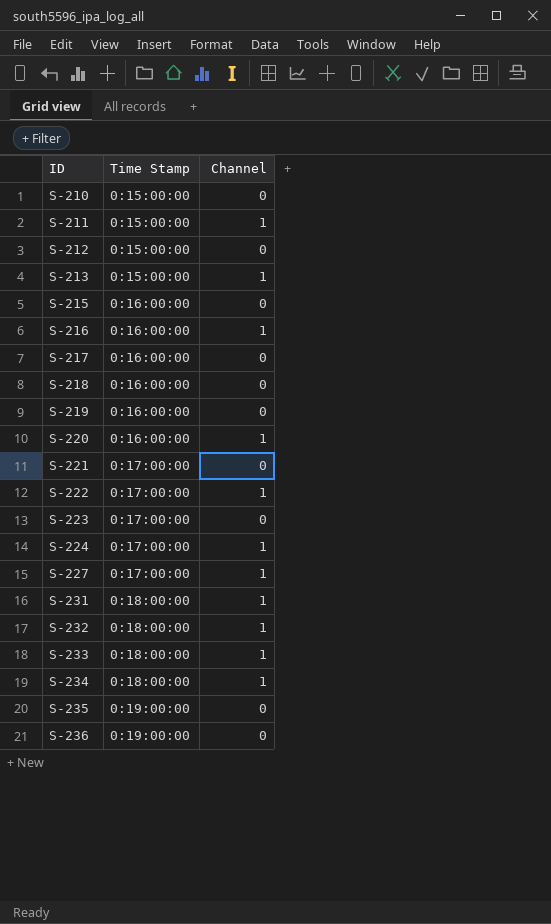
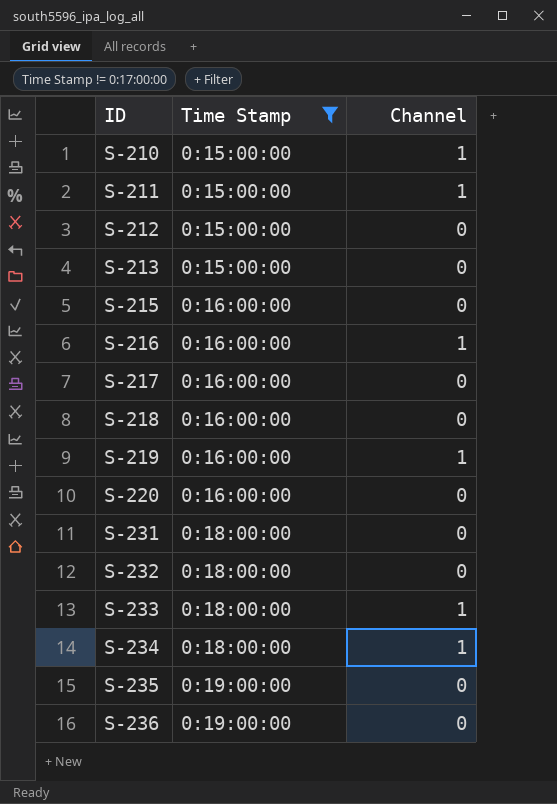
filter: none -> Time Stamp != 0:17:00:00
S-210 | Channel: 0 -> 1
S-213 | Channel: 1 -> 0
S-219 | Channel: 0 -> 1
S-220 | Channel: 1 -> 0
S-231 | Channel: 1 -> 0
S-232 | Channel: 1 -> 0

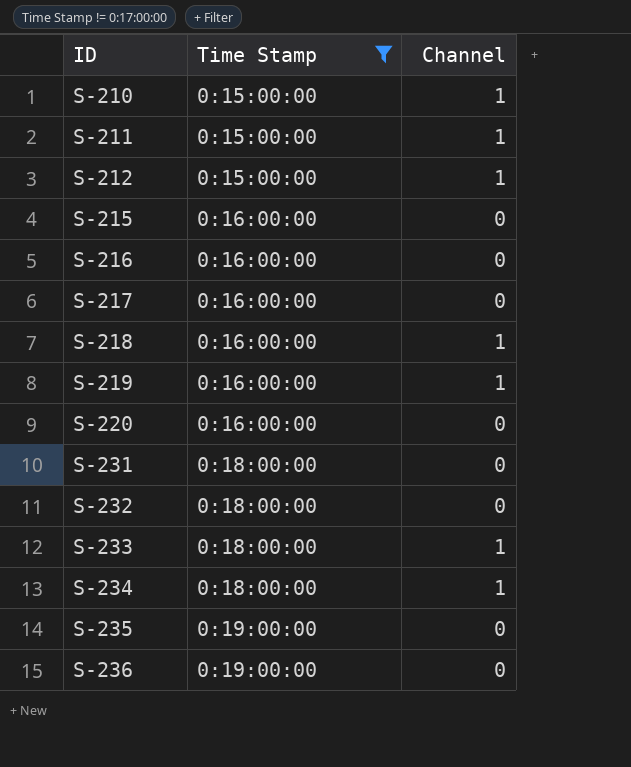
row S-213: 0:15:00:00 | 0 -> none
S-212 | Channel: 0 -> 1
S-216 | Channel: 1 -> 0
S-218 | Channel: 0 -> 1

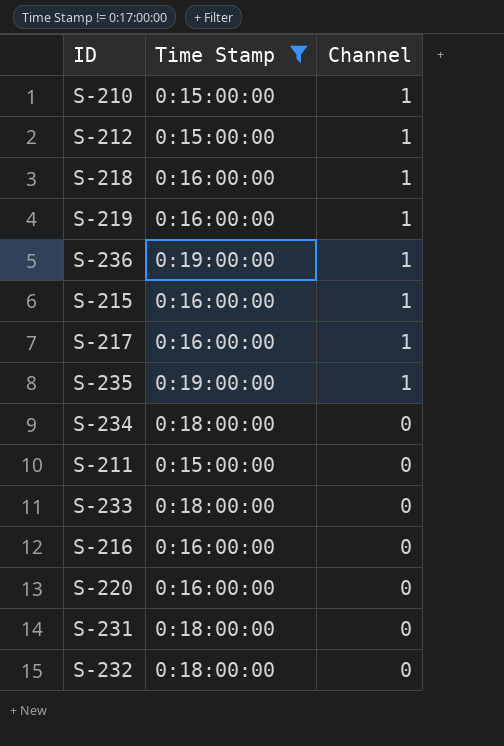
row order: ID ascending -> Channel descending
S-236 | Channel: 0 -> 1
S-215 | Channel: 0 -> 1
S-217 | Channel: 0 -> 1
S-235 | Channel: 0 -> 1
S-234 | Channel: 1 -> 0
S-211 | Channel: 1 -> 0
S-233 | Channel: 1 -> 0

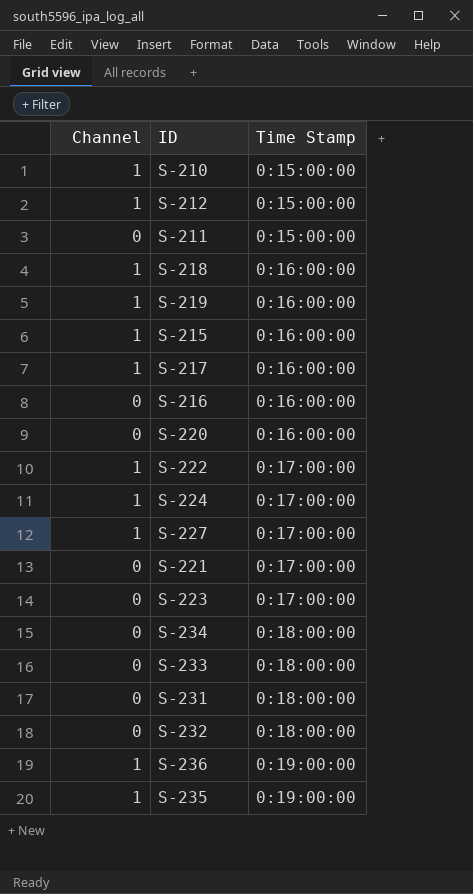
filter: Time Stamp != 0:17:00:00 -> none
row order: Channel descending -> Time Stamp ascending
column Channel | position: 3 -> 1

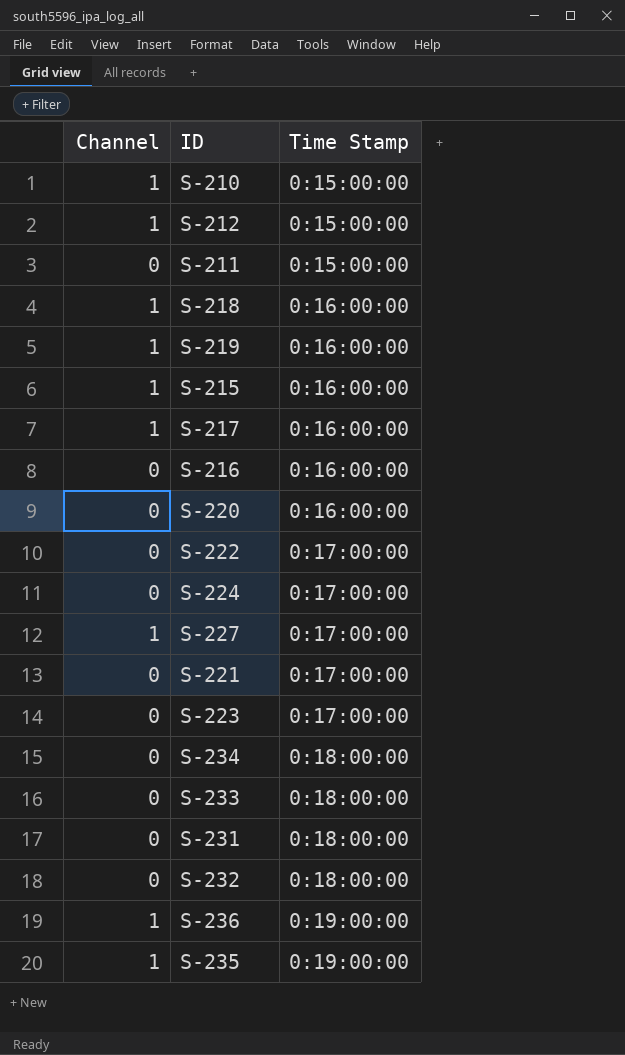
S-222 | Channel: 1 -> 0
S-224 | Channel: 1 -> 0

